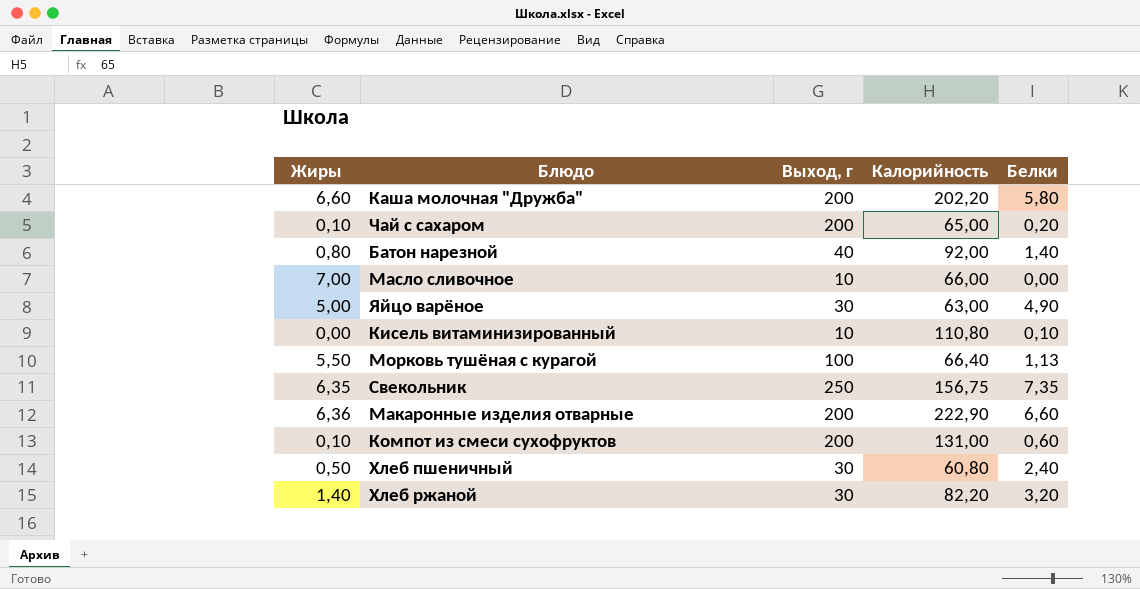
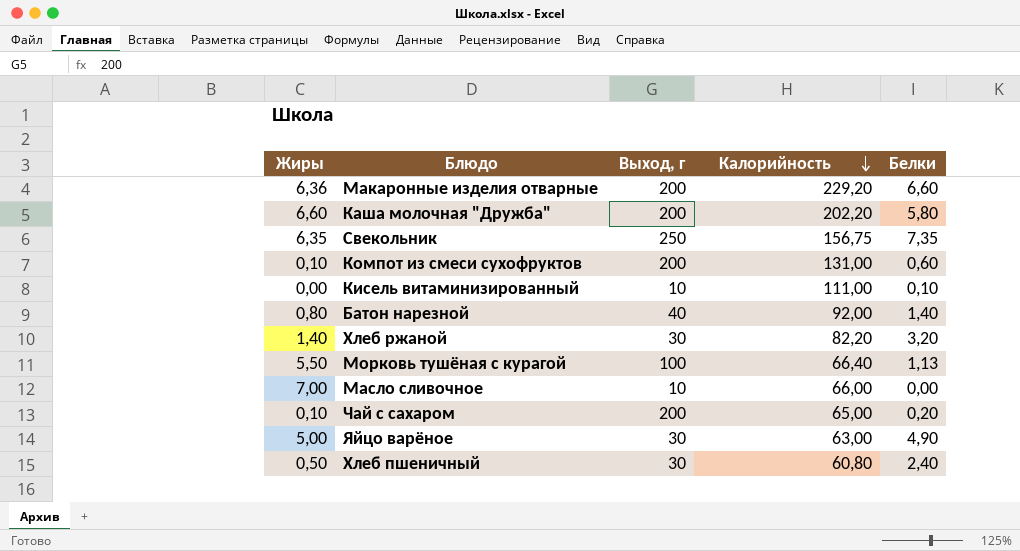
row order: none -> Калорийность descending
Макаронные изделия отварные | Калорийность: 222,90 -> 229,20
Кисель витаминизированный | Калорийность: 110,80 -> 111,00

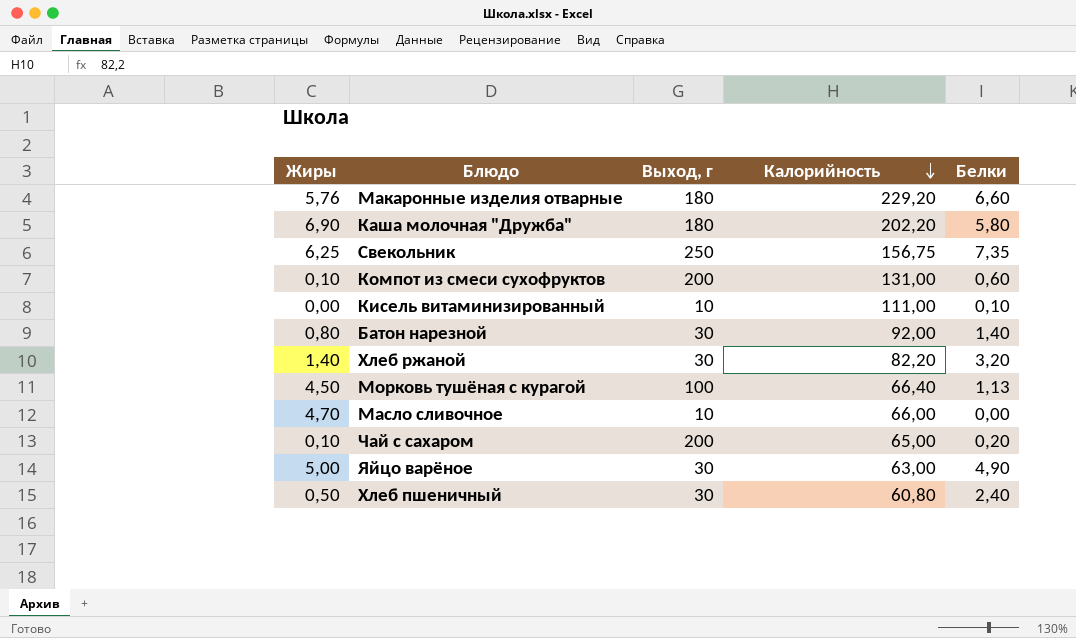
Макаронные изделия отварные | Жиры: 6,36 -> 5,76
Макаронные изделия отварные | Выход, г: 200 -> 180
Каша молочная "Дружба" | Жиры: 6,60 -> 6,90
Каша молочная "Дружба" | Выход, г: 200 -> 180
Свекольник | Жиры: 6,35 -> 6,25
Батон нарезной | Выход, г: 40 -> 30
Морковь тушёная с курагой | Жиры: 5,50 -> 4,50
Масло сливочное | Жиры: 7,00 -> 4,70

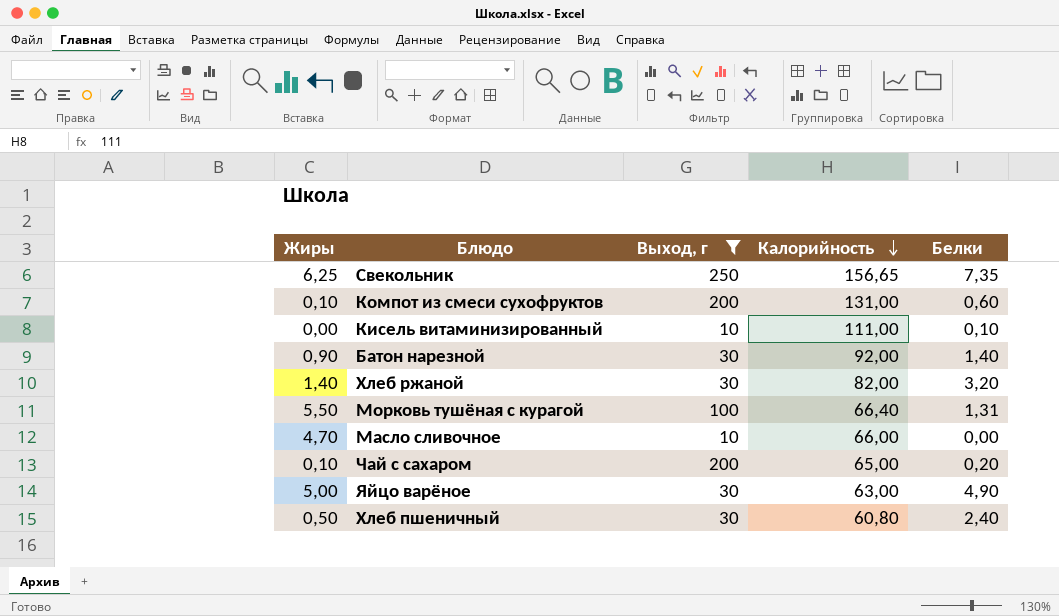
filter: none -> Выход, г != 180
Свекольник | Калорийность: 156,75 -> 156,65
Батон нарезной | Жиры: 0,80 -> 0,90
Хлеб ржаной | Калорийность: 82,20 -> 82,00
Морковь тушёная с курагой | Жиры: 4,50 -> 5,50
Морковь тушёная с курагой | Белки: 1,13 -> 1,31

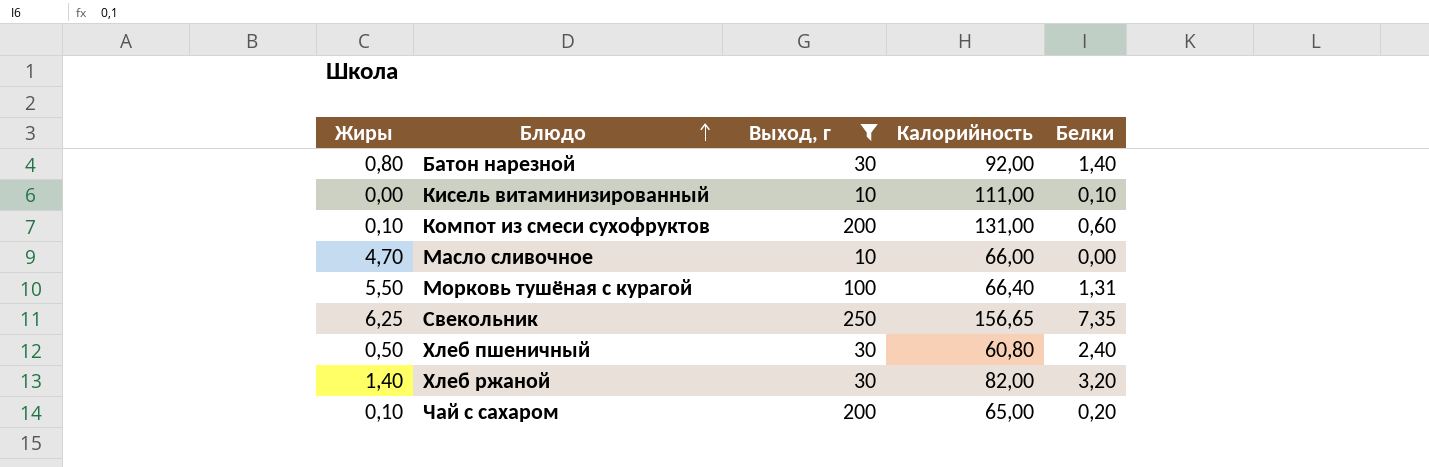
row order: Калорийность descending -> Блюдо ascending
row Яйцо варёное: 5,00 | 30 | 63,00 | 4,90 -> none
Батон нарезной | Жиры: 0,90 -> 0,80

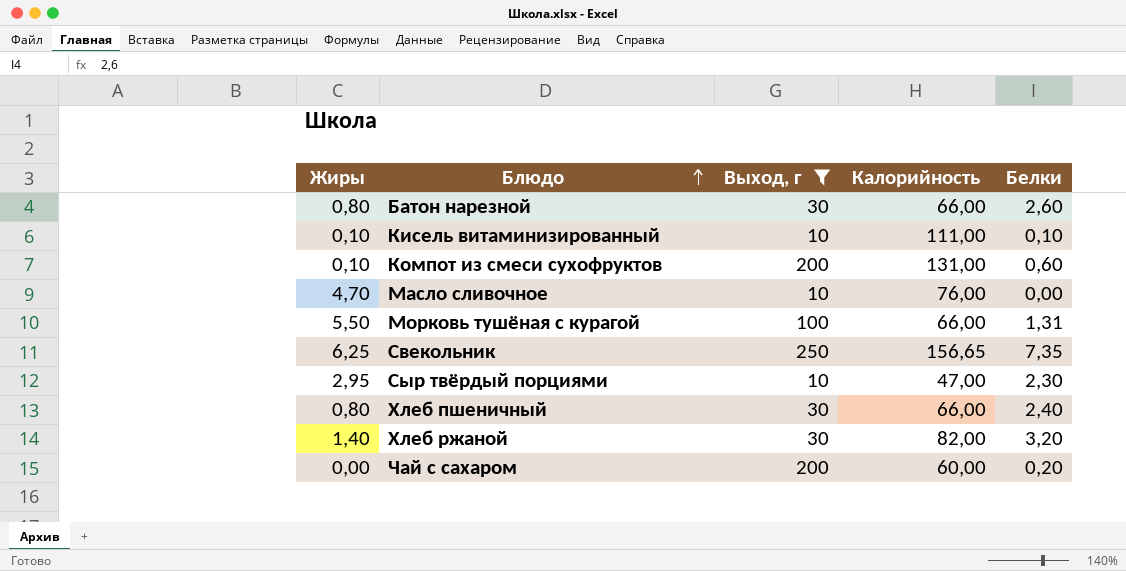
Батон нарезной | Калорийность: 92,00 -> 66,00
Батон нарезной | Белки: 1,40 -> 2,60
Кисель витаминизированный | Жиры: 0,00 -> 0,10
Масло сливочное | Калорийность: 66,00 -> 76,00
Морковь тушёная с курагой | Калорийность: 66,40 -> 66,00
row Сыр твёрдый порциями: none -> 2,95 | 10 | 47,00 | 2,30
Хлеб пшеничный | Жиры: 0,50 -> 0,80
Хлеб пшеничный | Калорийность: 60,80 -> 66,00
Чай с сахаром | Жиры: 0,10 -> 0,00
Чай с сахаром | Калорийность: 65,00 -> 60,00

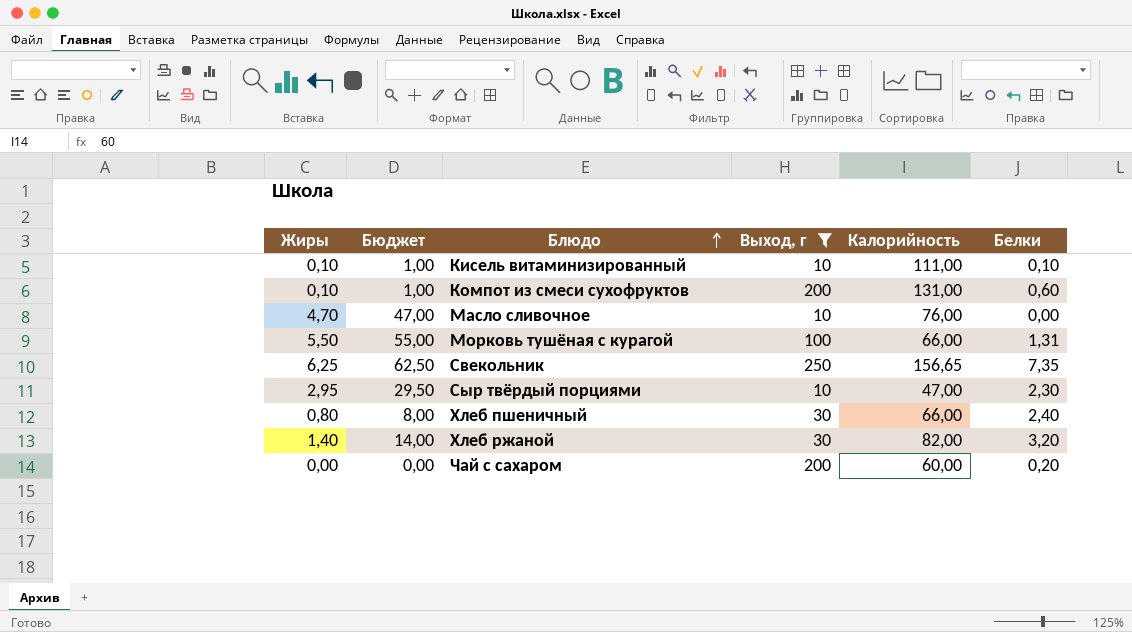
column Бюджет | formula: none -> [Жиры] * 10
row Батон нарезной: 0,80 | 30 | 66,00 | 2,60 -> none

